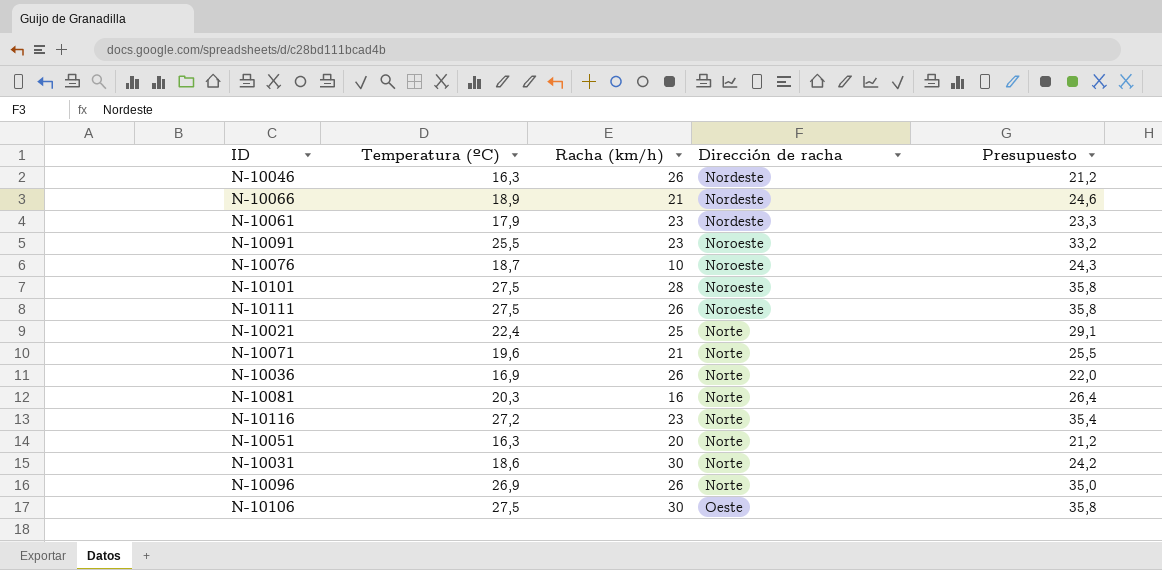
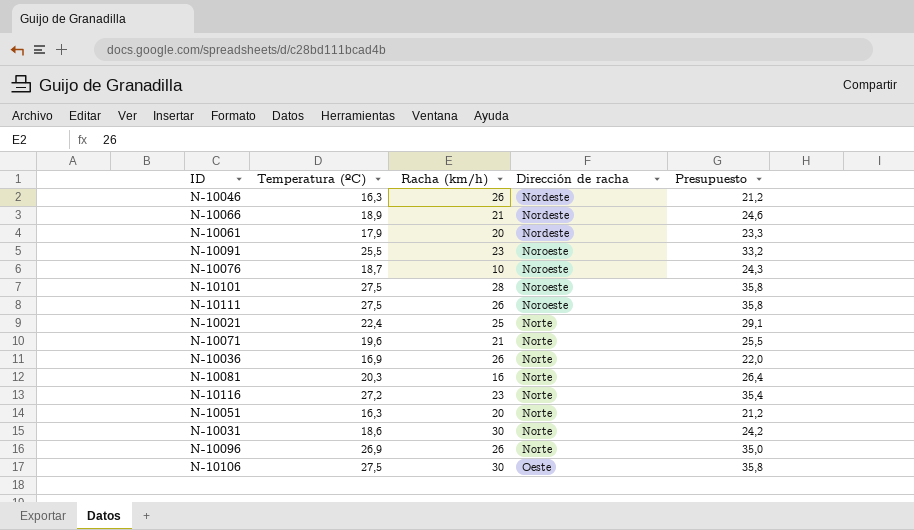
N-10061 | Racha (km/h): 23 -> 20

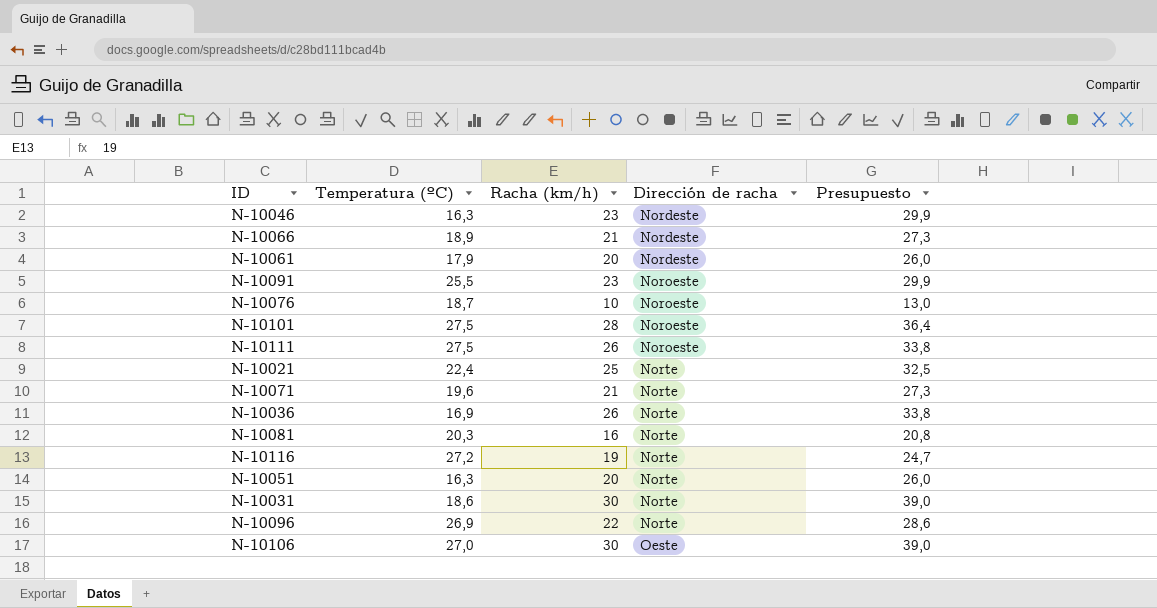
column Presupuesto | formula: [Temperatura (ºC)] * 1,3 -> [Racha (km/h)] * 1,3
N-10046 | Racha (km/h): 26 -> 23
N-10116 | Racha (km/h): 23 -> 19
N-10096 | Racha (km/h): 26 -> 22
N-10106 | Temperatura (ºC): 27,5 -> 27,0

